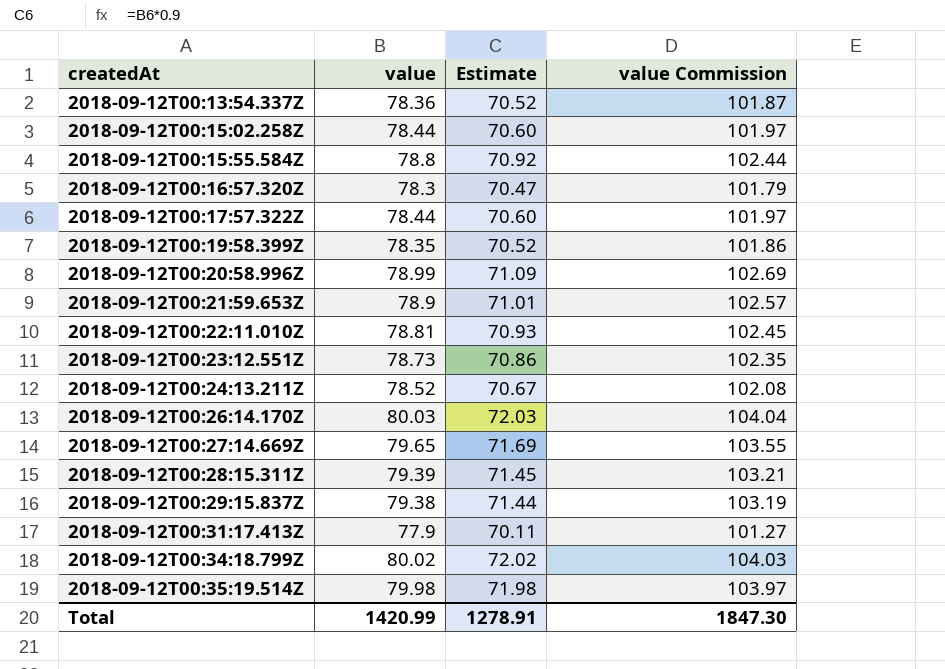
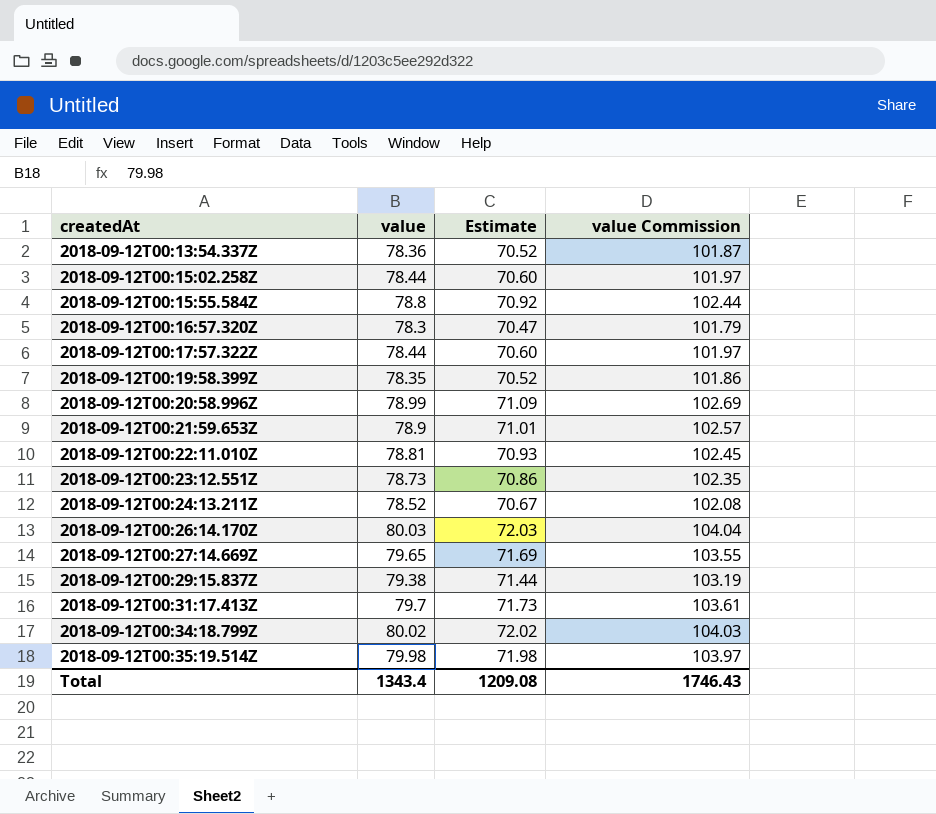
row 2018-09-12T00:28:15.311Z: 79.39 | 71.45 | 103.21 -> none
2018-09-12T00:31:17.413Z | value: 77.9 -> 79.7
2018-09-12T00:31:17.413Z | Estimate: 70.11 -> 71.73
2018-09-12T00:31:17.413Z | value Commission: 101.27 -> 103.61
Total | value: 1420.99 -> 1343.4
Total | Estimate: 1278.91 -> 1209.08
Total | value Commission: 1847.30 -> 1746.43

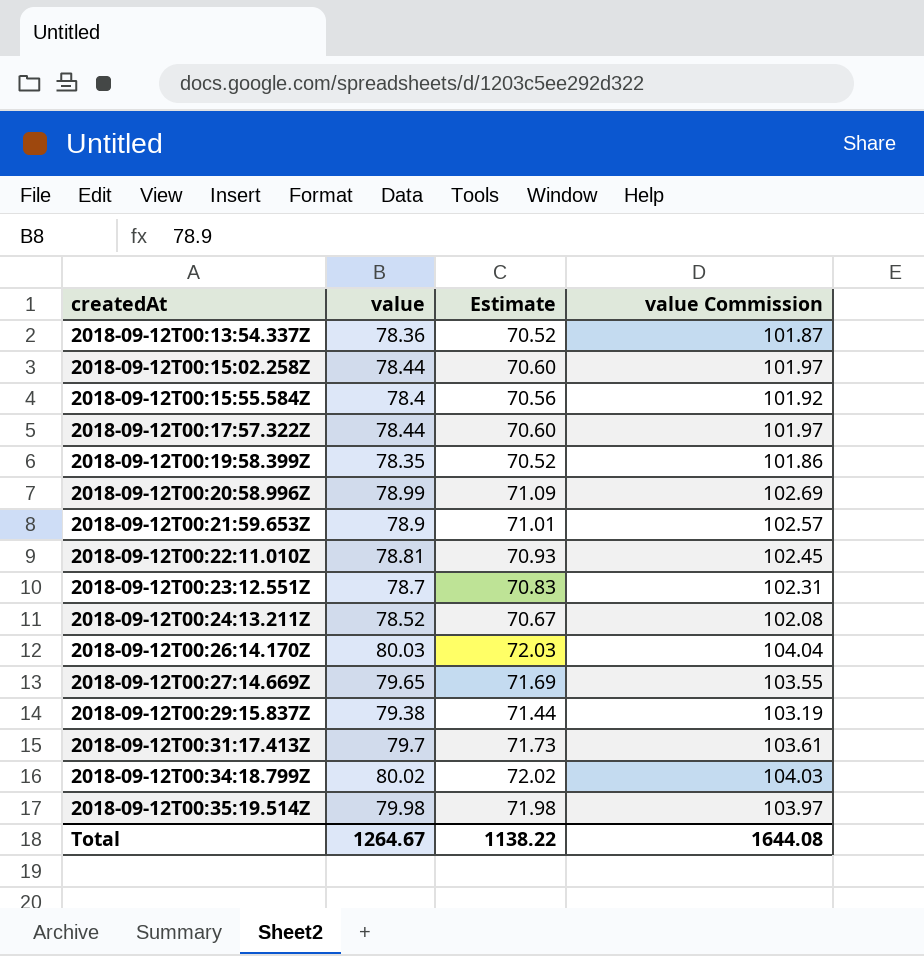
row 2018-09-12T00:16:57.320Z: 78.3 | 70.47 | 101.79 -> none
2018-09-12T00:15:55.584Z | value: 78.8 -> 78.4
2018-09-12T00:15:55.584Z | Estimate: 70.92 -> 70.56
2018-09-12T00:15:55.584Z | value Commission: 102.44 -> 101.92
2018-09-12T00:23:12.551Z | value: 78.73 -> 78.7
2018-09-12T00:23:12.551Z | Estimate: 70.86 -> 70.83
2018-09-12T00:23:12.551Z | value Commission: 102.35 -> 102.31
Total | value: 1343.4 -> 1264.67
Total | Estimate: 1209.08 -> 1138.22
Total | value Commission: 1746.43 -> 1644.08

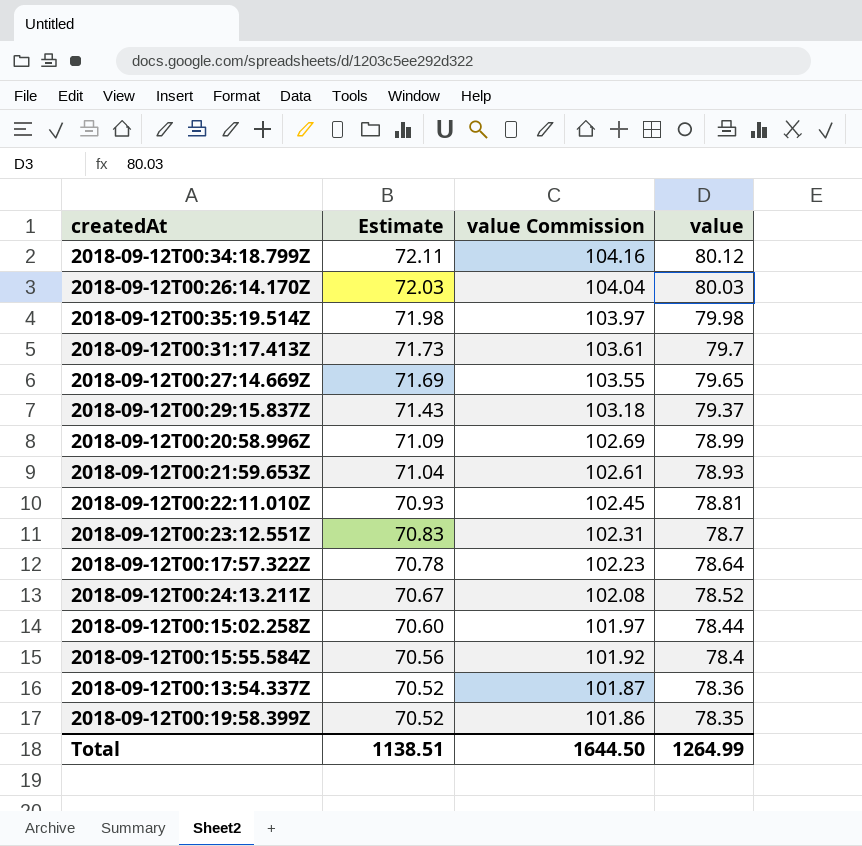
row order: createdAt ascending -> Estimate descending
column value | position: 2 -> 4
2018-09-12T00:34:18.799Z | Estimate: 72.02 -> 72.11
2018-09-12T00:34:18.799Z | value Commission: 104.03 -> 104.16
2018-09-12T00:34:18.799Z | value: 80.02 -> 80.12
2018-09-12T00:29:15.837Z | Estimate: 71.44 -> 71.43
2018-09-12T00:29:15.837Z | value Commission: 103.19 -> 103.18
2018-09-12T00:29:15.837Z | value: 79.38 -> 79.37
2018-09-12T00:21:59.653Z | Estimate: 71.01 -> 71.04
2018-09-12T00:21:59.653Z | value Commission: 102.57 -> 102.61
2018-09-12T00:21:59.653Z | value: 78.9 -> 78.93
2018-09-12T00:17:57.322Z | Estimate: 70.60 -> 70.78
2018-09-12T00:17:57.322Z | value Commission: 101.97 -> 102.23
2018-09-12T00:17:57.322Z | value: 78.44 -> 78.64
Total | Estimate: 1138.22 -> 1138.51
Total | value Commission: 1644.08 -> 1644.50
Total | value: 1264.67 -> 1264.99

